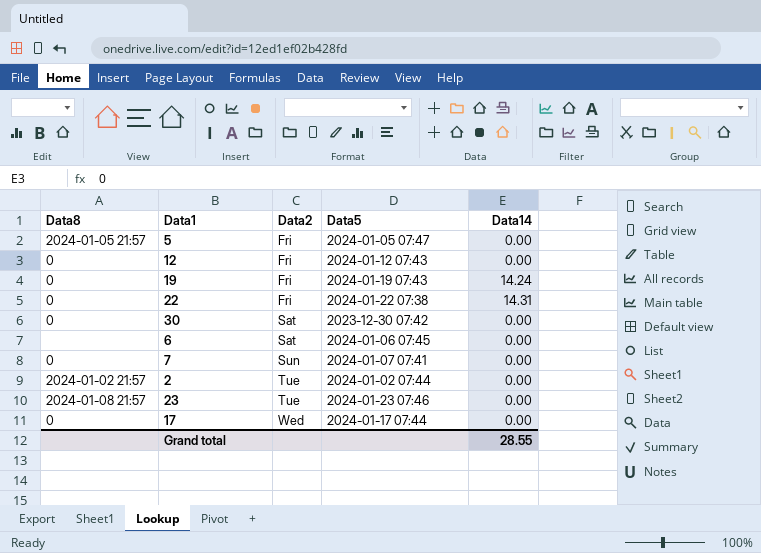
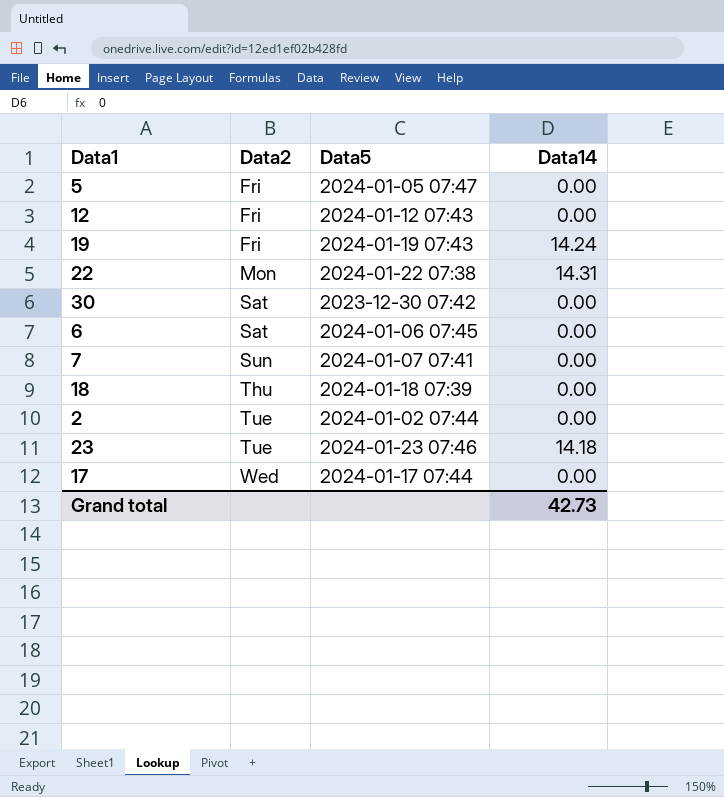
column Data8 | position: 1 -> none
22 | Data2: Fri -> Mon
row 18: none -> Thu | 2024-01-18 07:39 | 0.00
23 | Data14: 0.00 -> 14.18
Grand total | Data14: 28.55 -> 42.73

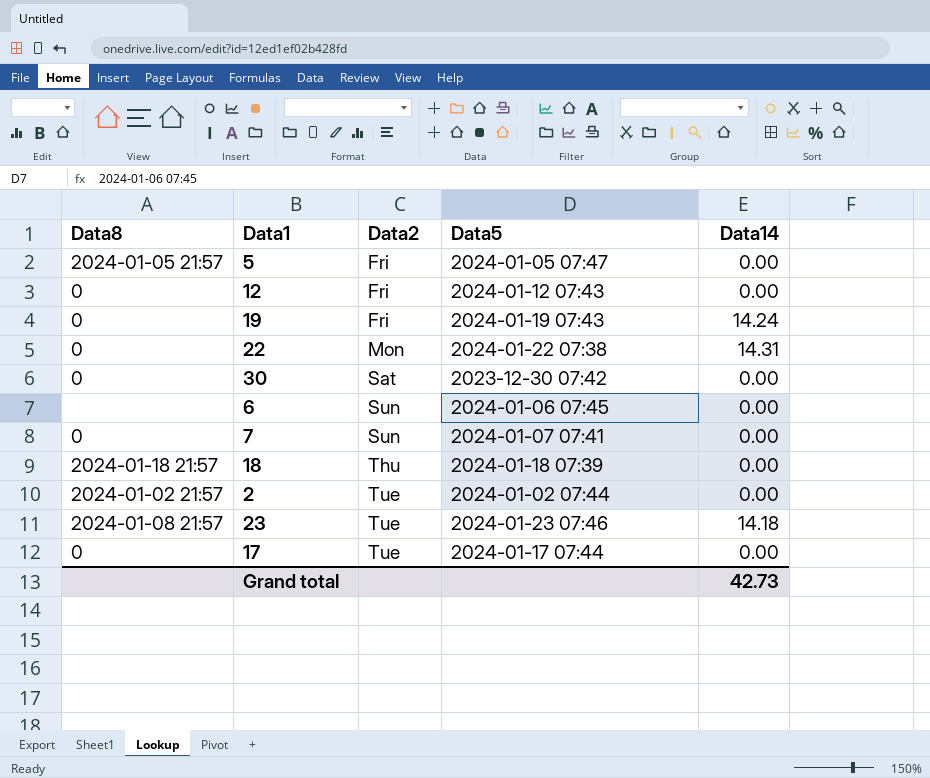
column Data8 | position: none -> 1
6 | Data2: Sat -> Sun
17 | Data2: Wed -> Tue

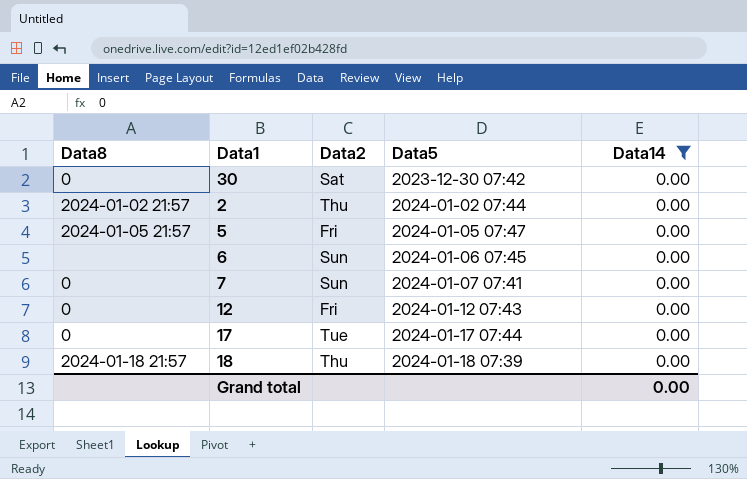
filter: none -> Data14 = 0.00
row order: Data2 ascending -> Data5 ascending
2 | Data2: Tue -> Thu
Grand total | Data14: 42.73 -> 0.00

